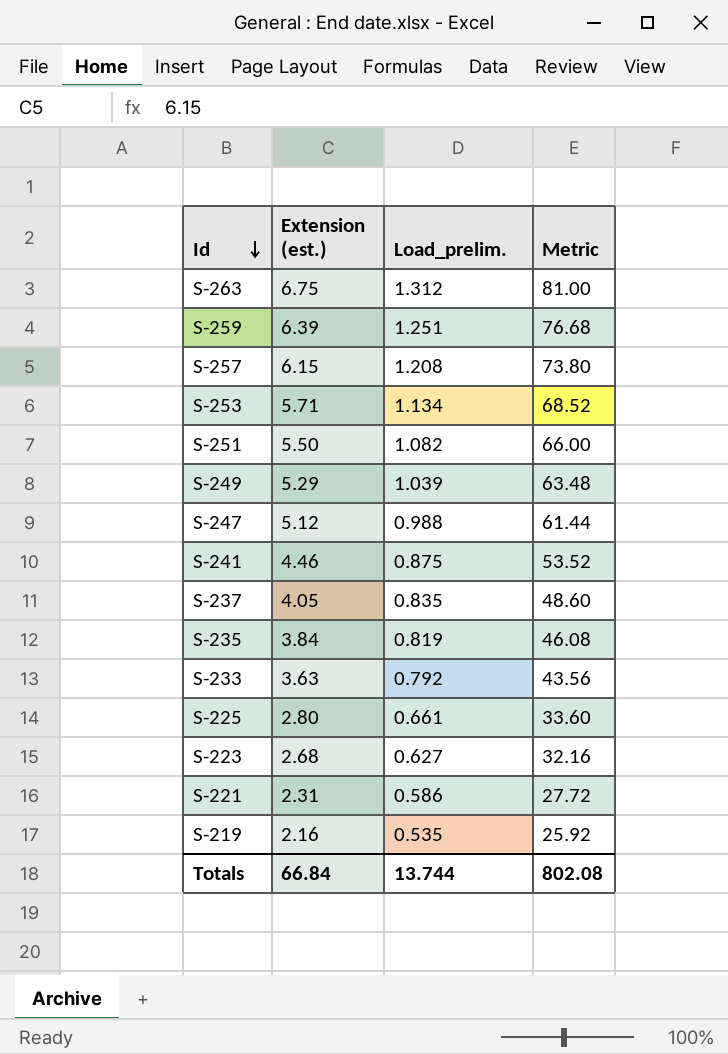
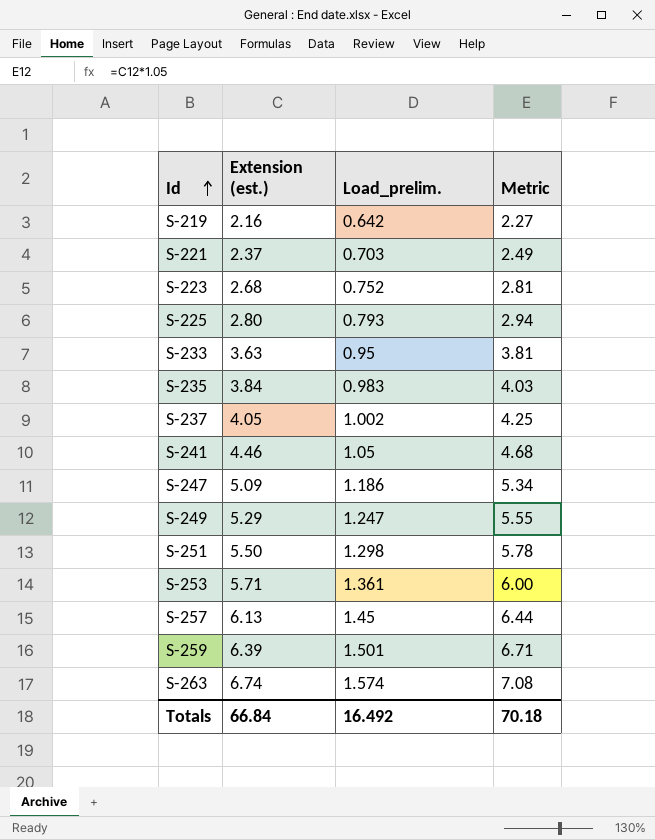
row order: Id descending -> Id ascending
column Metric | formula: [Extension (est.)] * 12 -> [Extension (est.)] * 1.05
S-219 | Load_prelim.: 0.535 -> 0.642
S-221 | Extension (est.): 2.31 -> 2.37
S-221 | Load_prelim.: 0.586 -> 0.703
S-223 | Load_prelim.: 0.627 -> 0.752
S-225 | Load_prelim.: 0.661 -> 0.793
S-233 | Load_prelim.: 0.792 -> 0.95
S-235 | Load_prelim.: 0.819 -> 0.983
S-237 | Load_prelim.: 0.835 -> 1.002
S-241 | Load_prelim.: 0.875 -> 1.05
S-247 | Extension (est.): 5.12 -> 5.09
S-247 | Load_prelim.: 0.988 -> 1.186
S-249 | Load_prelim.: 1.039 -> 1.247
S-251 | Load_prelim.: 1.082 -> 1.298
S-253 | Load_prelim.: 1.134 -> 1.361
S-257 | Extension (est.): 6.15 -> 6.13
S-257 | Load_prelim.: 1.208 -> 1.45
S-259 | Load_prelim.: 1.251 -> 1.501
S-263 | Extension (est.): 6.75 -> 6.74
S-263 | Load_prelim.: 1.312 -> 1.574
Totals | Load_prelim.: 13.744 -> 16.492
Totals | Metric: 802.08 -> 70.18

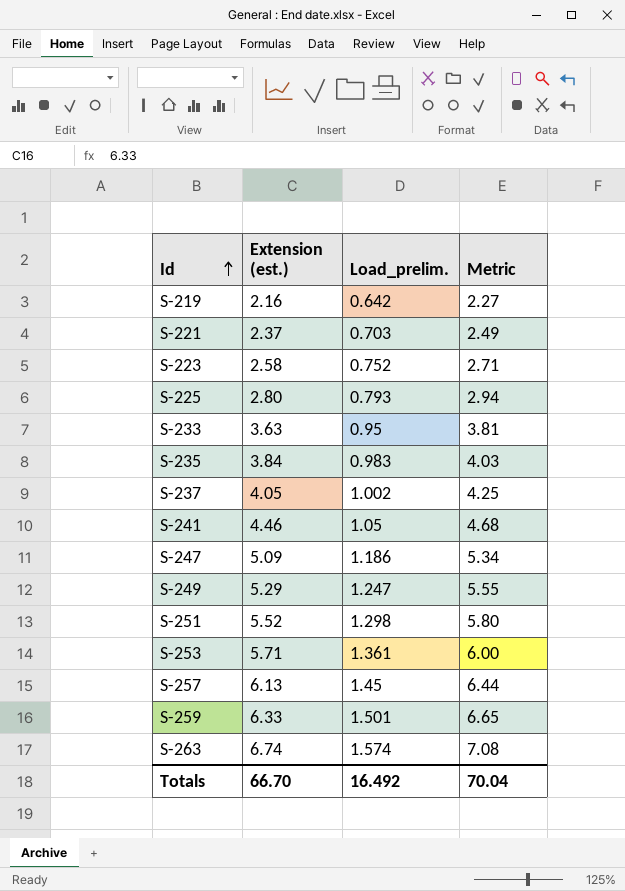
S-223 | Extension (est.): 2.68 -> 2.58
S-223 | Metric: 2.81 -> 2.71
S-251 | Extension (est.): 5.50 -> 5.52
S-251 | Metric: 5.78 -> 5.80
S-259 | Extension (est.): 6.39 -> 6.33
S-259 | Metric: 6.71 -> 6.65
Totals | Extension (est.): 66.84 -> 66.70
Totals | Metric: 70.18 -> 70.04

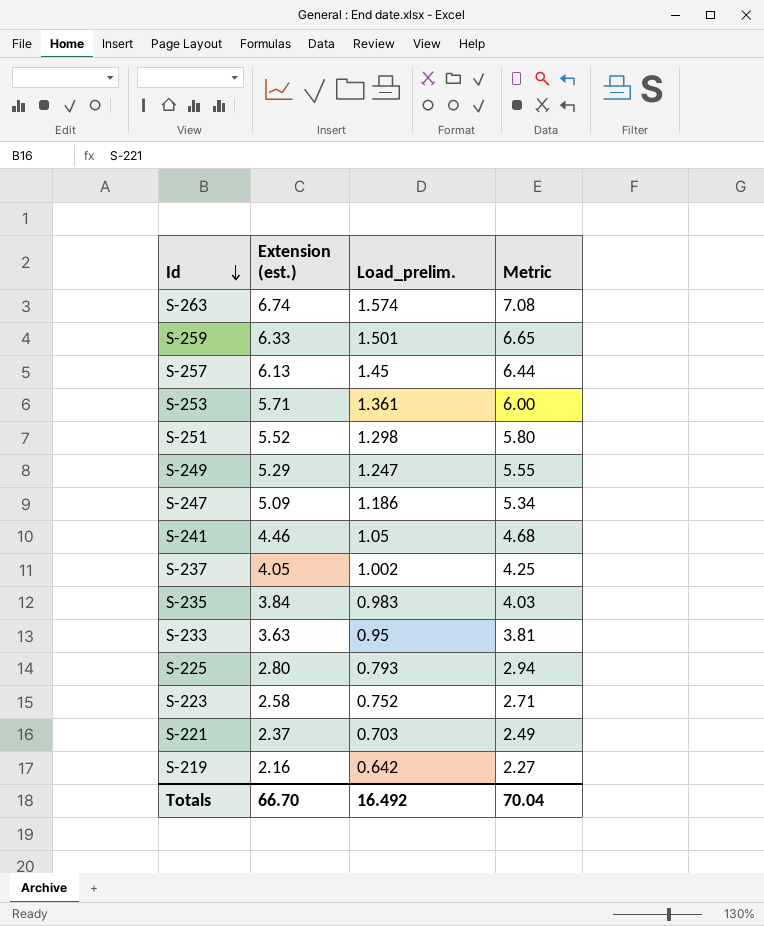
row order: Id ascending -> Id descending

